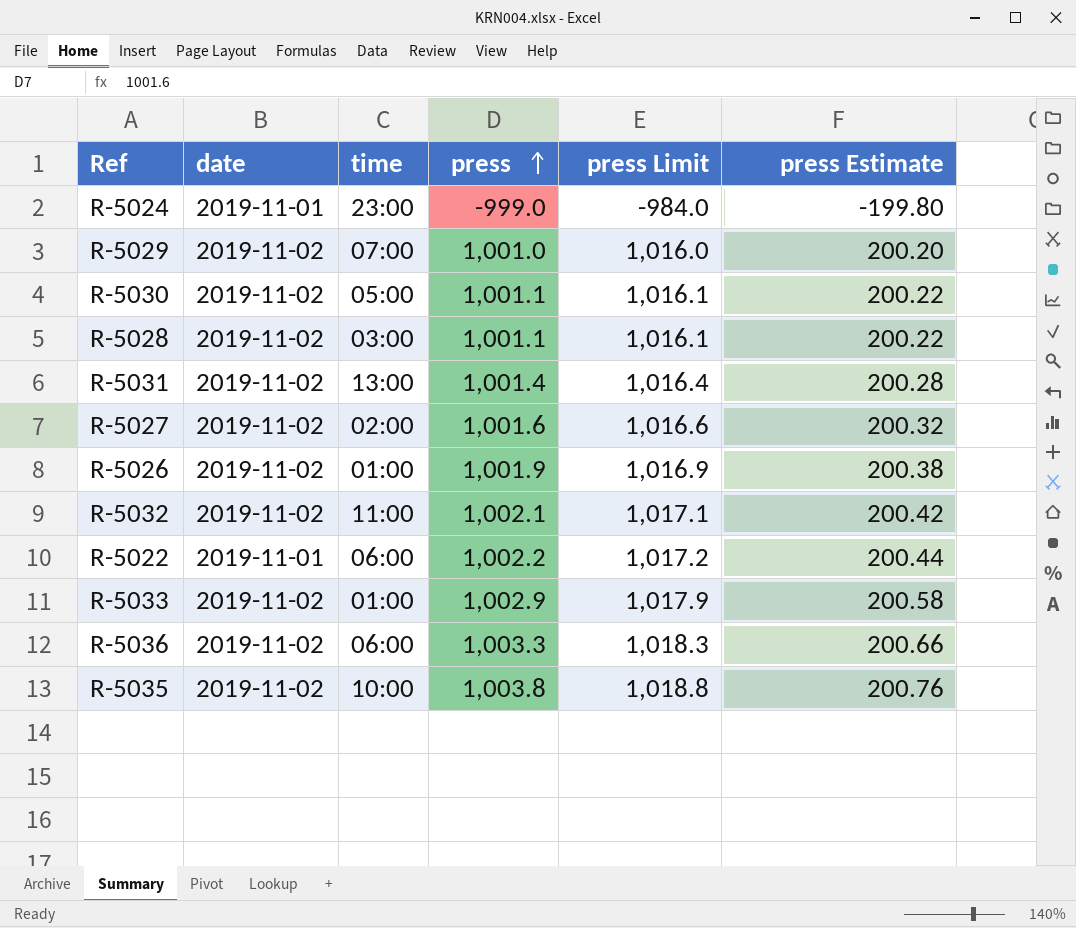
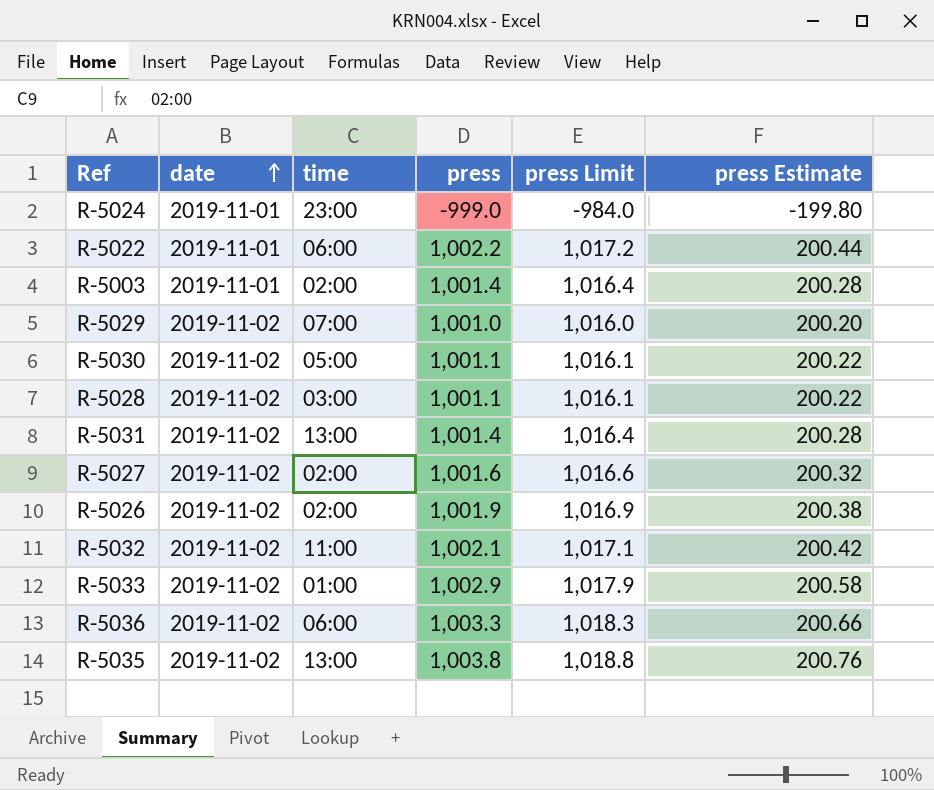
row order: press ascending -> date ascending
row R-5003: none -> 2019-11-01 | 02:00 | 1,001.4 | 1,016.4 | 200.28
R-5026 | time: 01:00 -> 02:00
R-5035 | time: 10:00 -> 13:00

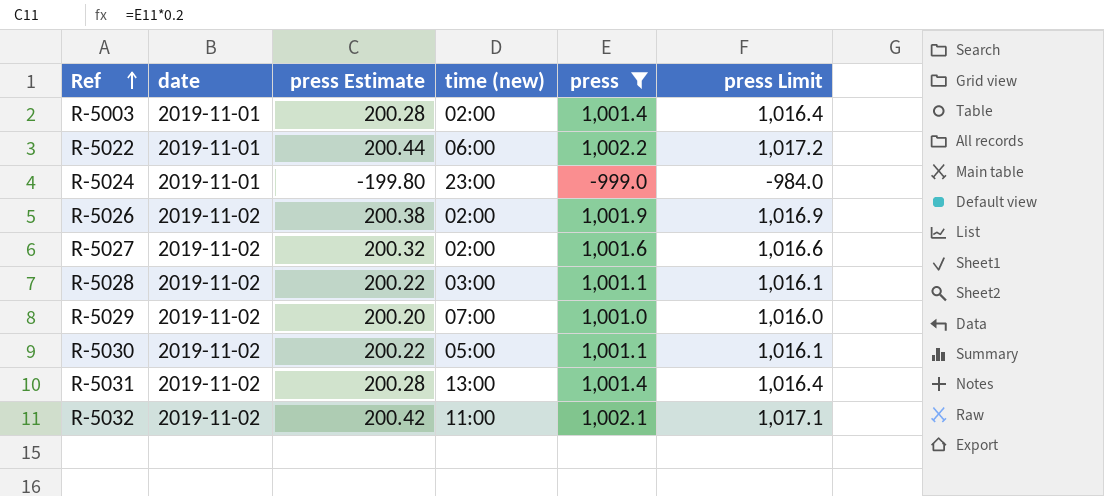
filter: none -> press <= 1,002.2
row order: date ascending -> Ref ascending
column press Estimate | position: 6 -> 3
column name: time -> time (new)

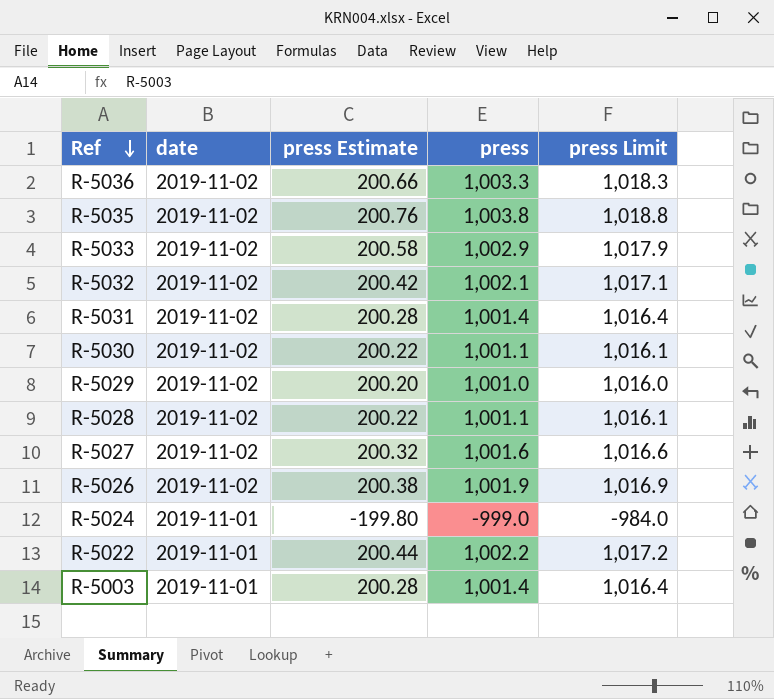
filter: press <= 1,002.2 -> none
row order: Ref ascending -> Ref descending
column time (new) | position: 4 -> none

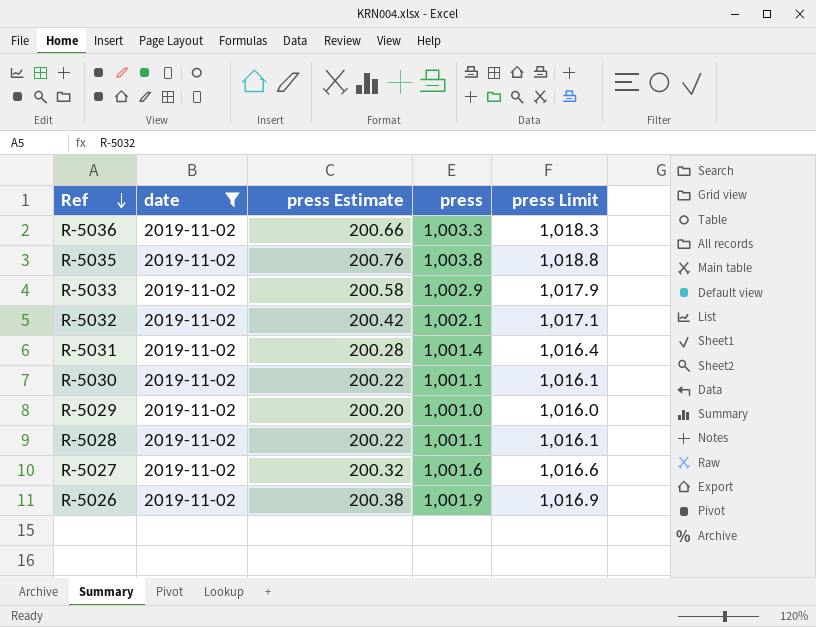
filter: none -> date = 2019-11-02

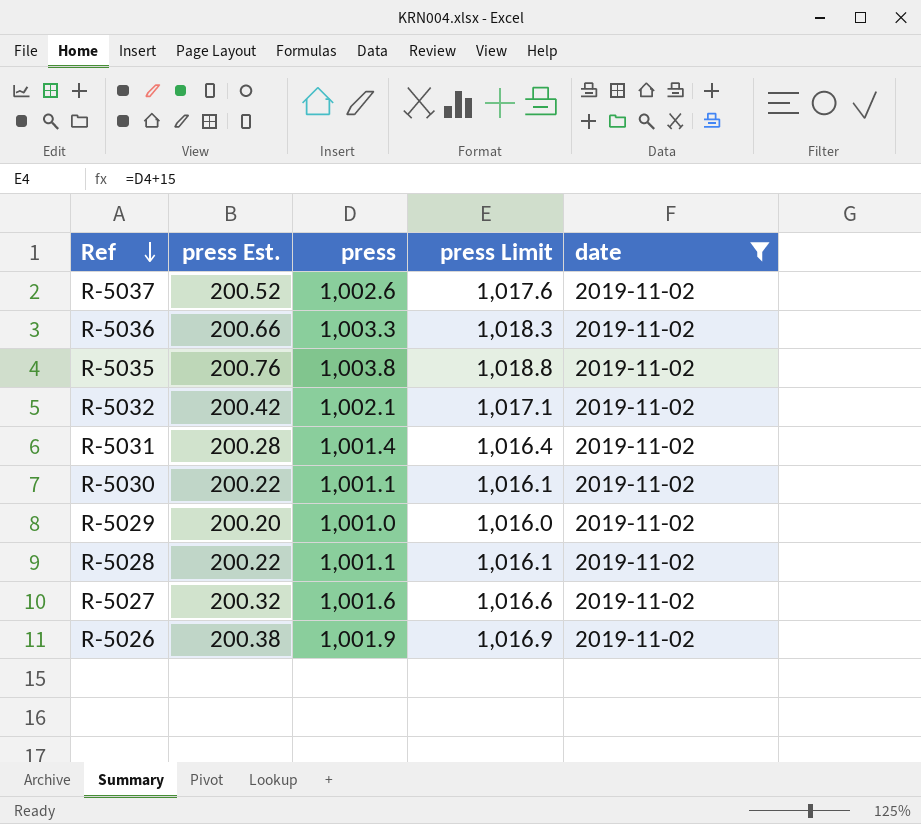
column name: press Estimate -> press Est.
column date | position: 2 -> 5
row R-5033: 2019-11-02 | 200.58 | 1,002.9 | 1,017.9 -> none
row R-5037: none -> 200.52 | 1,002.6 | 1,017.6 | 2019-11-02

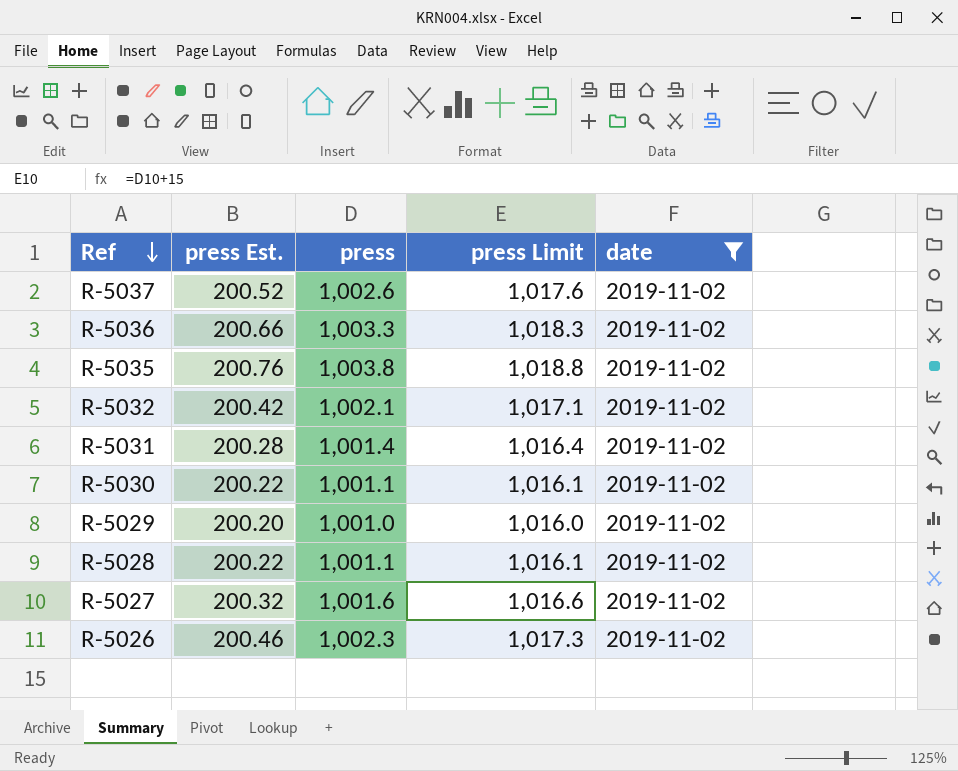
R-5026 | press Est.: 200.38 -> 200.46
R-5026 | press: 1,001.9 -> 1,002.3
R-5026 | press Limit: 1,016.9 -> 1,017.3

